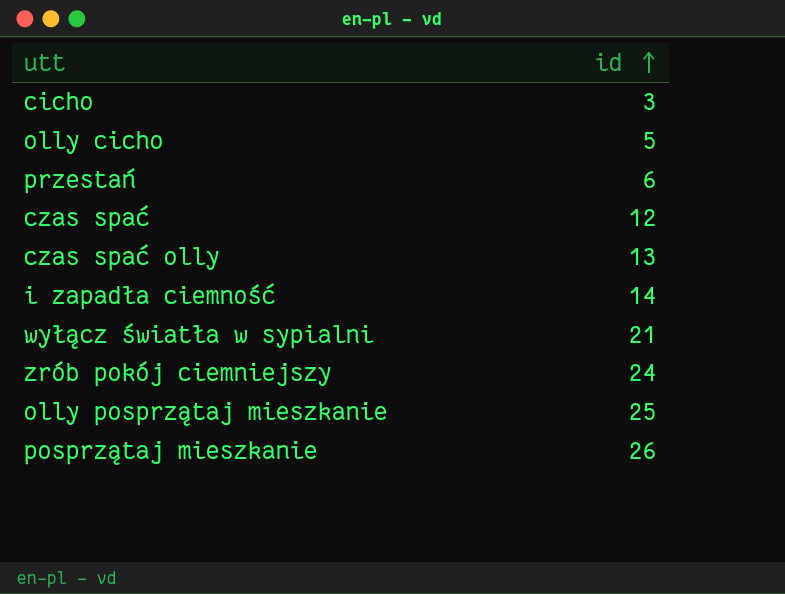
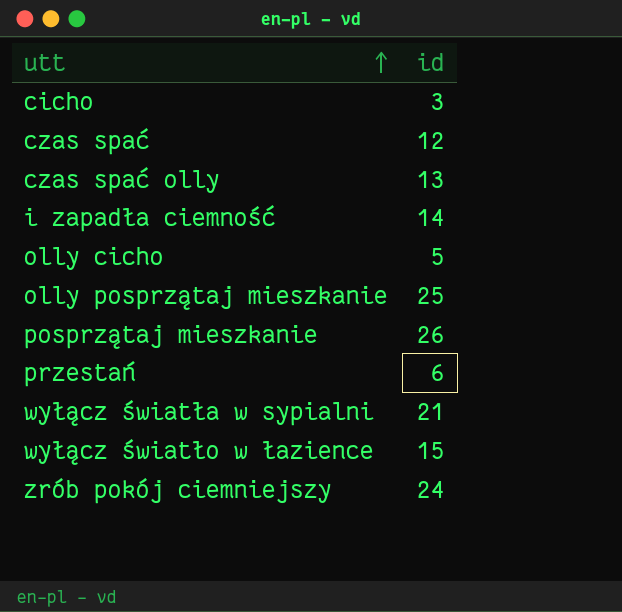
row order: id ascending -> utt ascending
row wyłącz światło w łazience: none -> 15

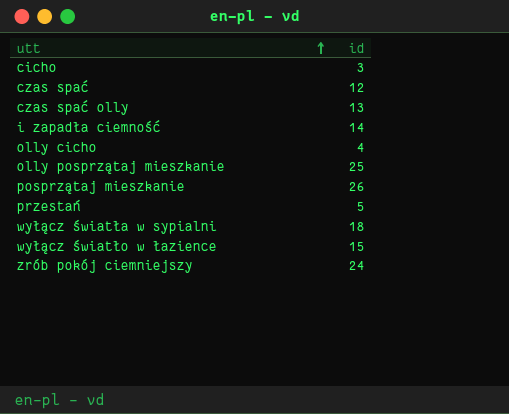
olly cicho | id: 5 -> 4
przestań | id: 6 -> 5
wyłącz światła w sypialni | id: 21 -> 18

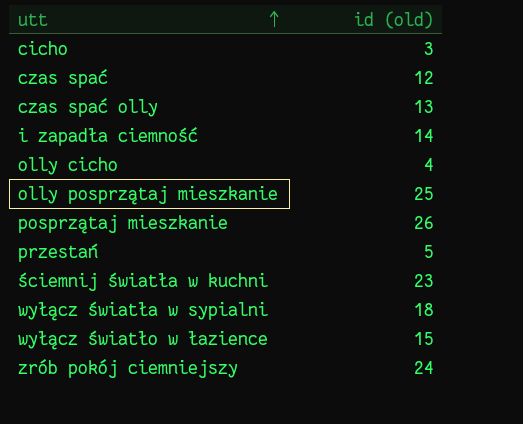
column name: id -> id (old)
row ściemnij światła w kuchni: none -> 23

